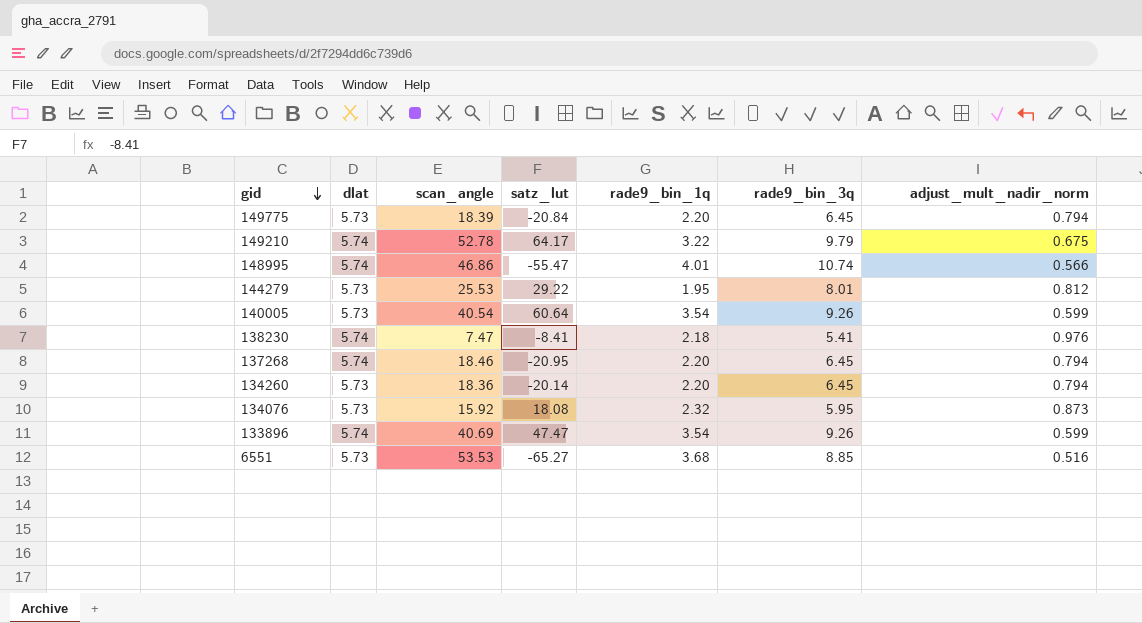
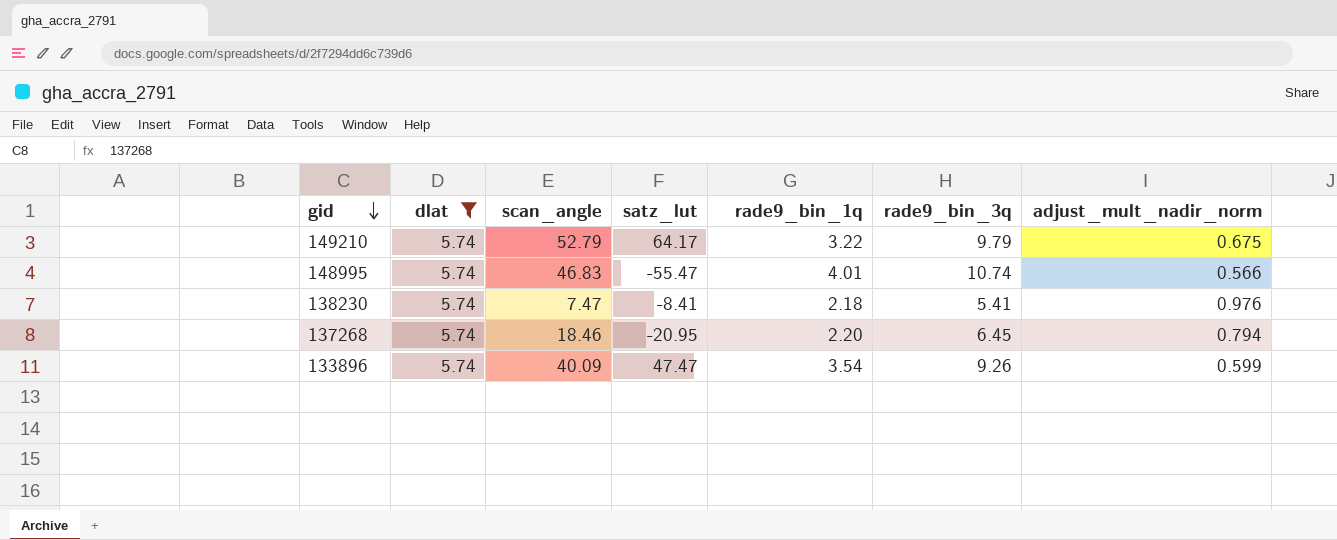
filter: none -> dlat = 5.74
149210 | scan_angle: 52.78 -> 52.79
148995 | scan_angle: 46.86 -> 46.83
133896 | scan_angle: 40.69 -> 40.09

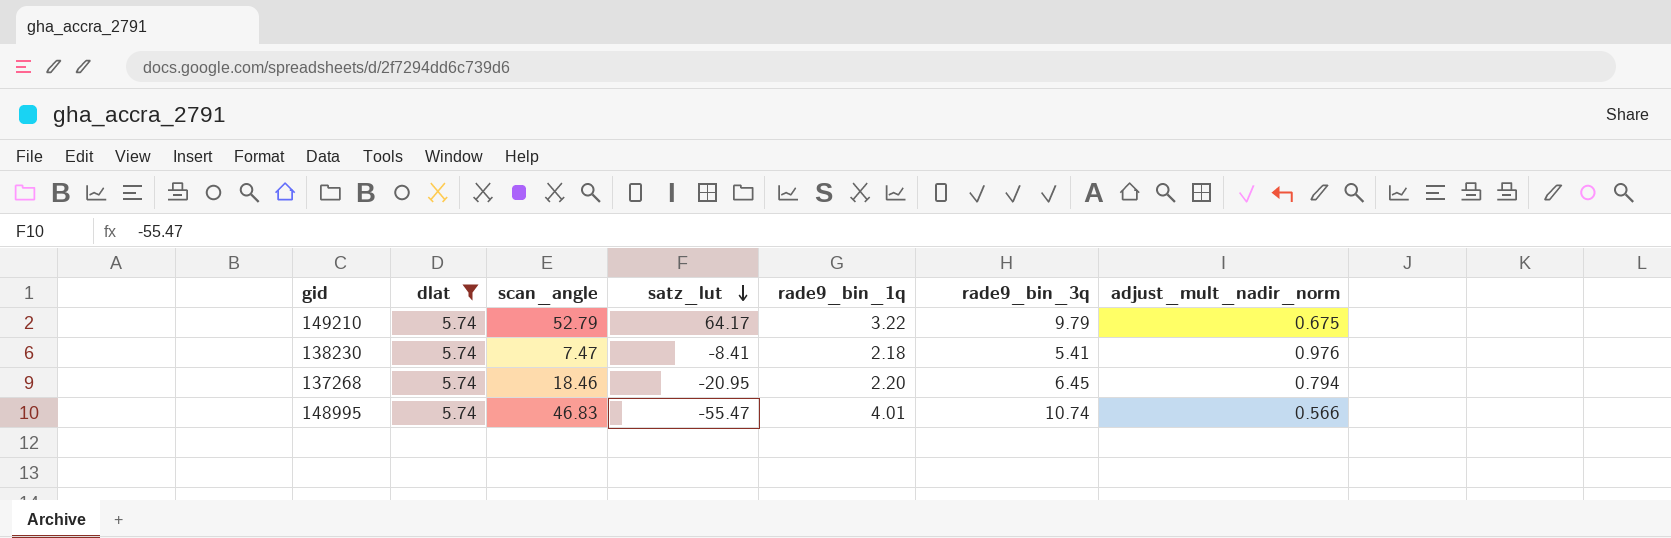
row order: gid descending -> satz_lut descending
row 133896: 5.74 | 40.09 | 47.47 | 3.54 | 9.26 | 0.599 -> none

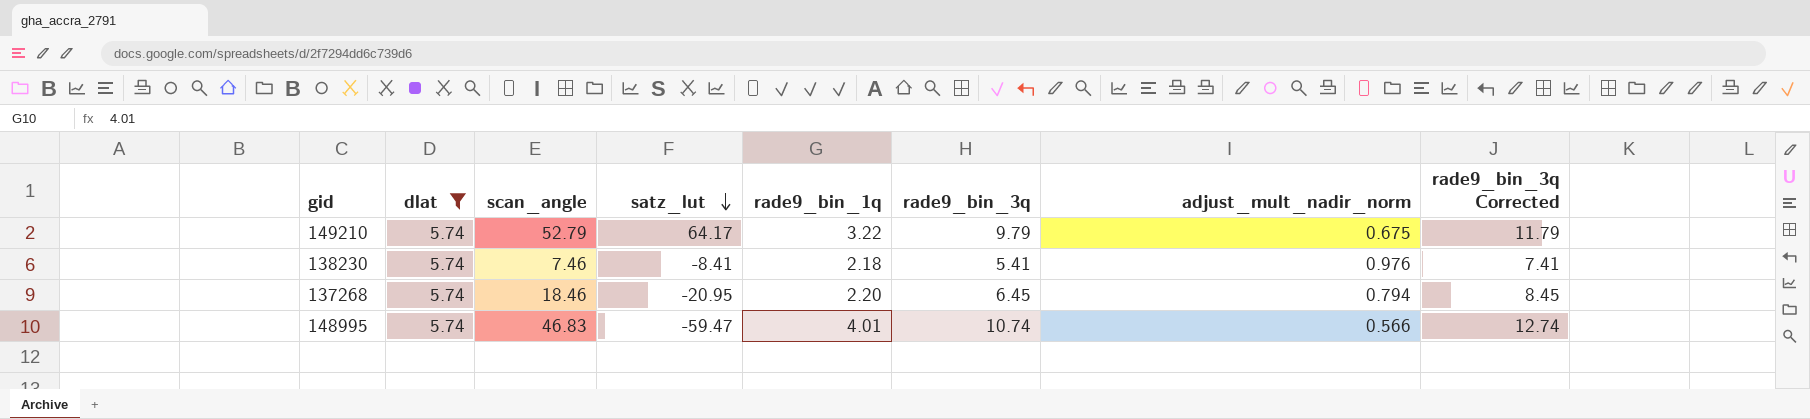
column rade9_bin_3q Corrected | formula: none -> [rade9_bin_3q] + 2
138230 | scan_angle: 7.47 -> 7.46
148995 | satz_lut: -55.47 -> -59.47

